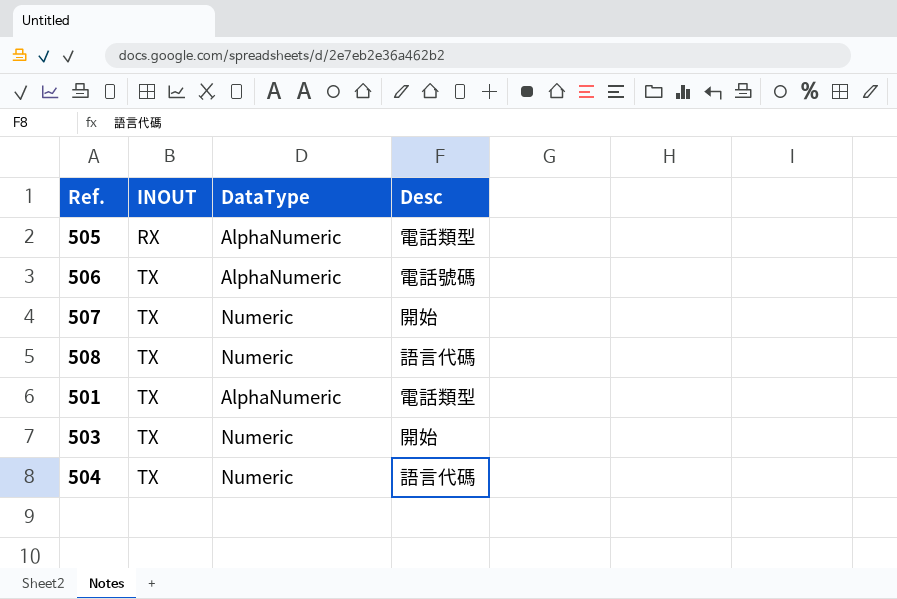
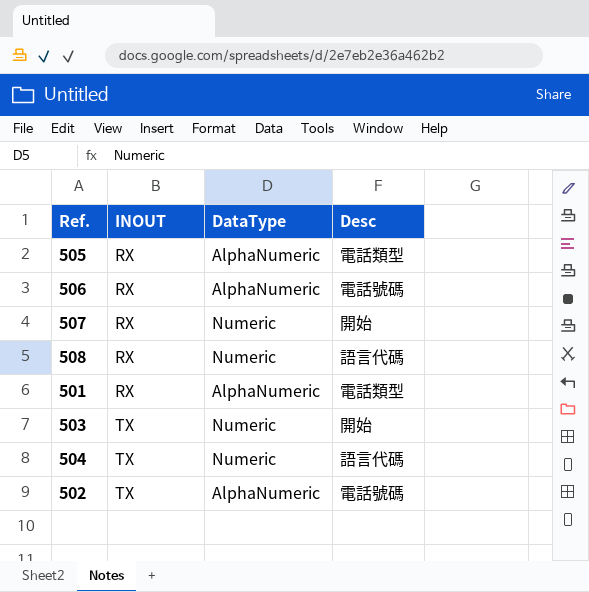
506 | INOUT: TX -> RX
507 | INOUT: TX -> RX
508 | INOUT: TX -> RX
501 | INOUT: TX -> RX
row 502: none -> TX | AlphaNumeric | 電話號碼

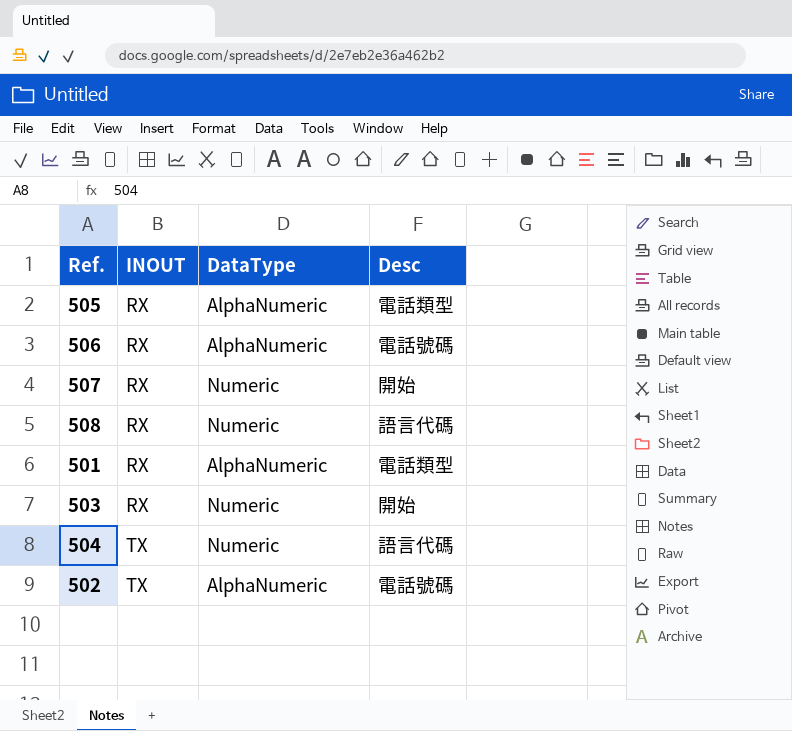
503 | INOUT: TX -> RX

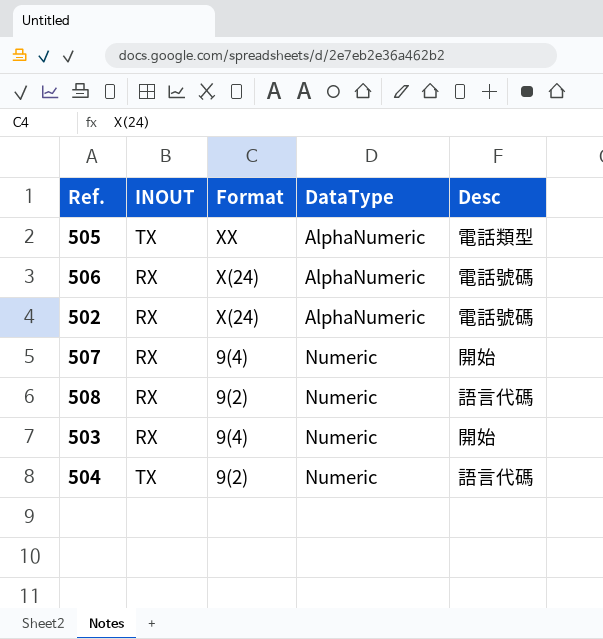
row order: INOUT ascending -> DataType ascending
column Format | position: none -> 3
row 501: RX | AlphaNumeric | 電話類型 -> none
505 | INOUT: RX -> TX
502 | INOUT: TX -> RX

